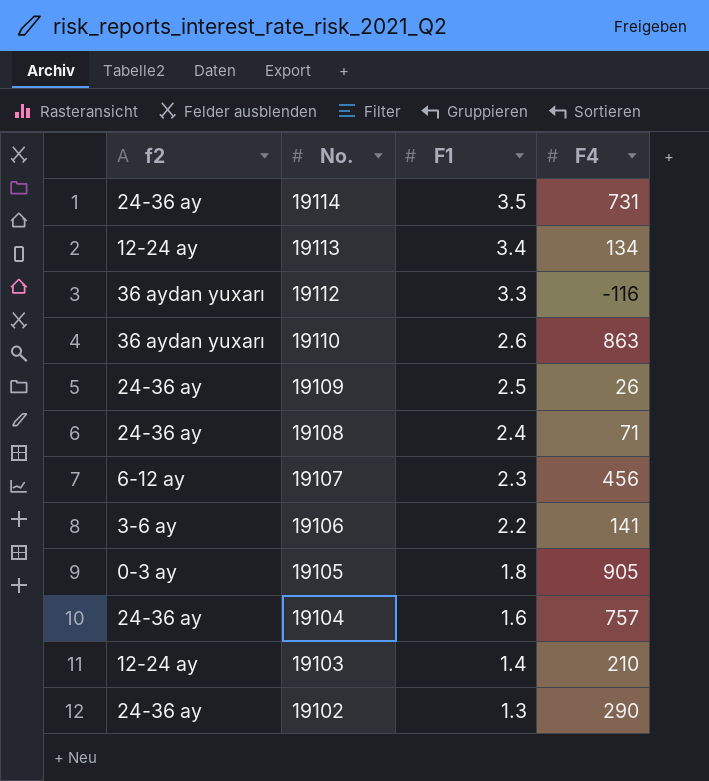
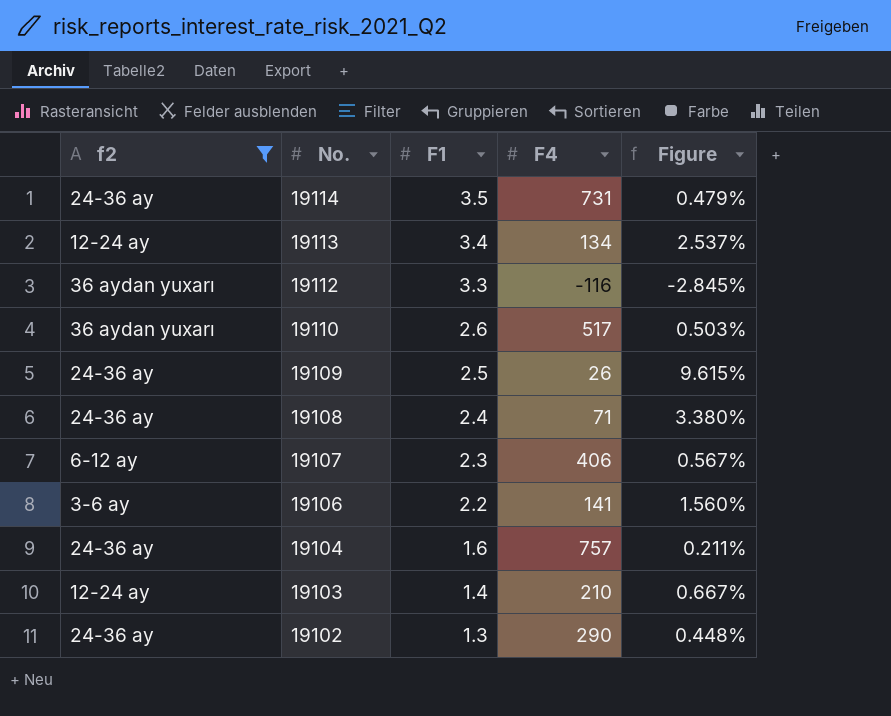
filter: none -> f2 != 0-3 ay
column Figure | formula: none -> [F1] / [F4]
19110 | F4: 863 -> 517
19107 | F4: 456 -> 406

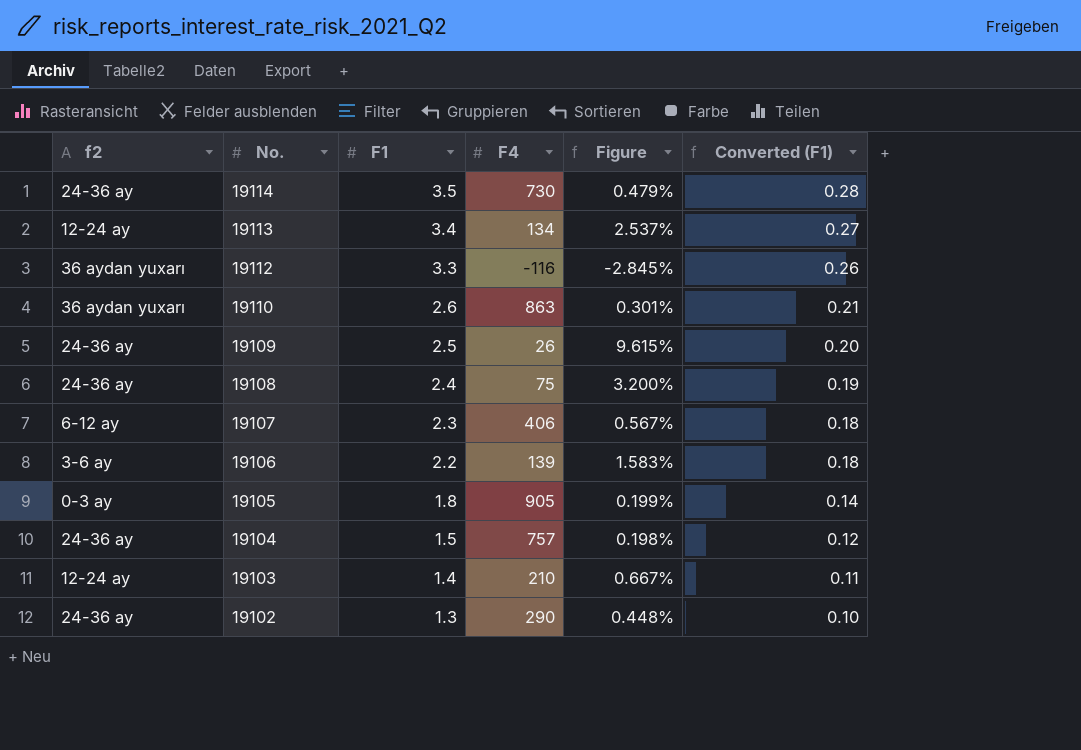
filter: f2 != 0-3 ay -> none
column Converted (F1) | formula: none -> [F1] * 0.08
19114 | F4: 731 -> 730
19110 | F4: 517 -> 863
19110 | Figure: 0.503% -> 0.301%
19108 | F4: 71 -> 75
19108 | Figure: 3.380% -> 3.200%
19106 | F4: 141 -> 139
19106 | Figure: 1.560% -> 1.583%
19104 | F1: 1.6 -> 1.5
19104 | Figure: 0.211% -> 0.198%

